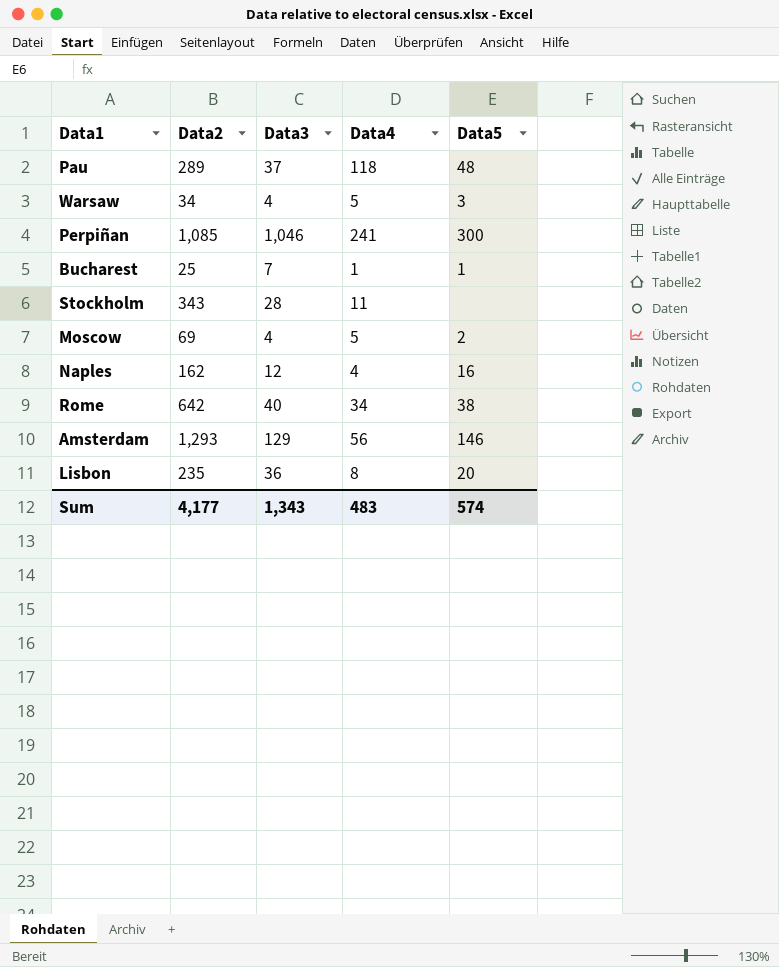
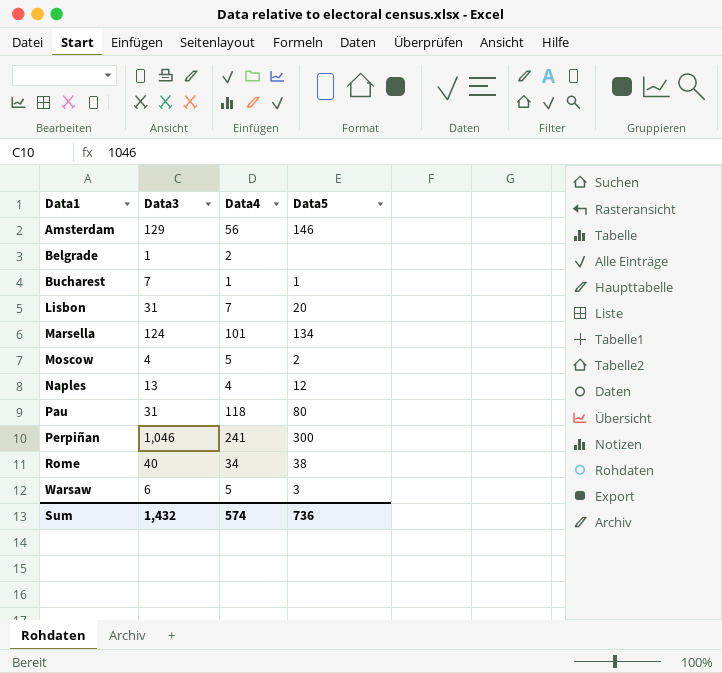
row order: none -> Data1 ascending
column Data2 | position: 2 -> none
row Stockholm: 343 | 28 | 11 | none -> none
row Belgrade: none -> 1 | 2 | none
Lisbon | Data3: 36 -> 31
Lisbon | Data4: 8 -> 7
row Marsella: none -> 124 | 101 | 134
Naples | Data3: 12 -> 13
Naples | Data5: 16 -> 12
Pau | Data3: 37 -> 31
Pau | Data5: 48 -> 80
Warsaw | Data3: 4 -> 6
Sum | Data3: 1,343 -> 1,432
Sum | Data4: 483 -> 574
Sum | Data5: 574 -> 736

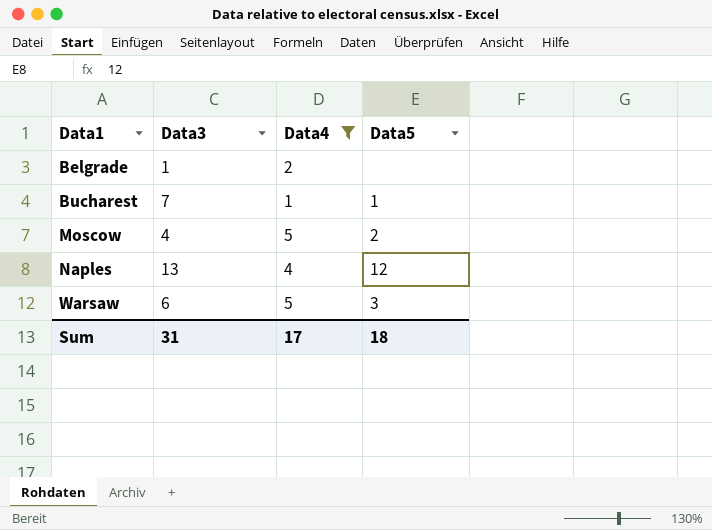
filter: none -> Data4 <= 5
Sum | Data3: 1,432 -> 31
Sum | Data4: 574 -> 17
Sum | Data5: 736 -> 18

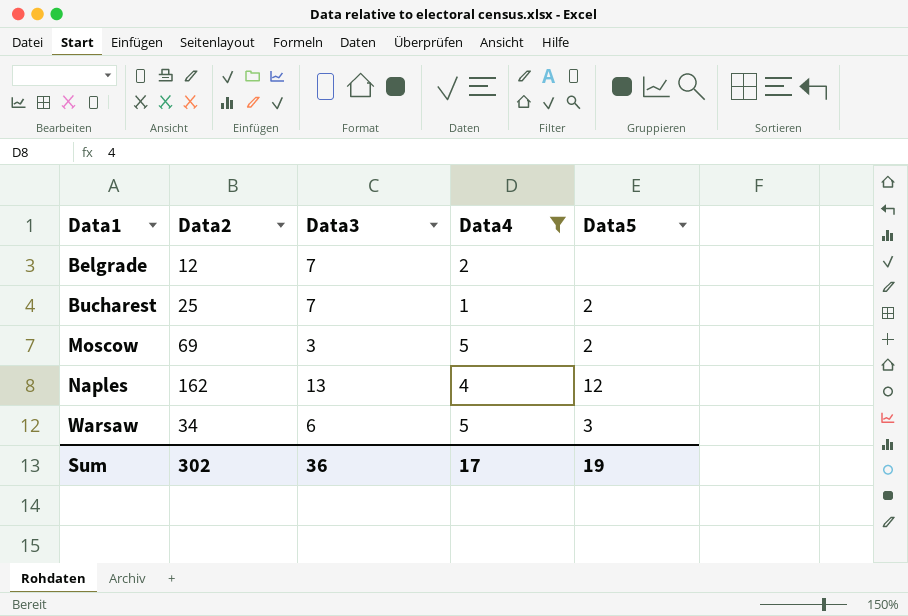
column Data2 | position: none -> 2
Belgrade | Data3: 1 -> 7
Bucharest | Data5: 1 -> 2
Moscow | Data3: 4 -> 3
Sum | Data3: 31 -> 36
Sum | Data5: 18 -> 19

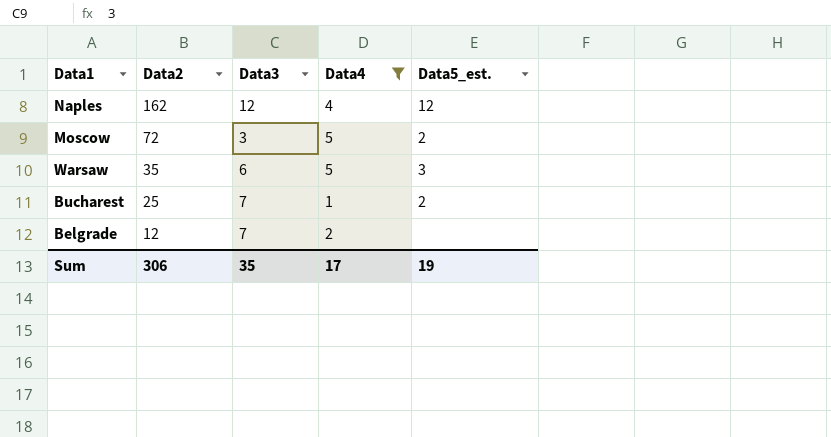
row order: Data1 ascending -> Data2 descending
column name: Data5 -> Data5_est.
Naples | Data3: 13 -> 12
Moscow | Data2: 69 -> 72
Warsaw | Data2: 34 -> 35
Sum | Data2: 302 -> 306
Sum | Data3: 36 -> 35

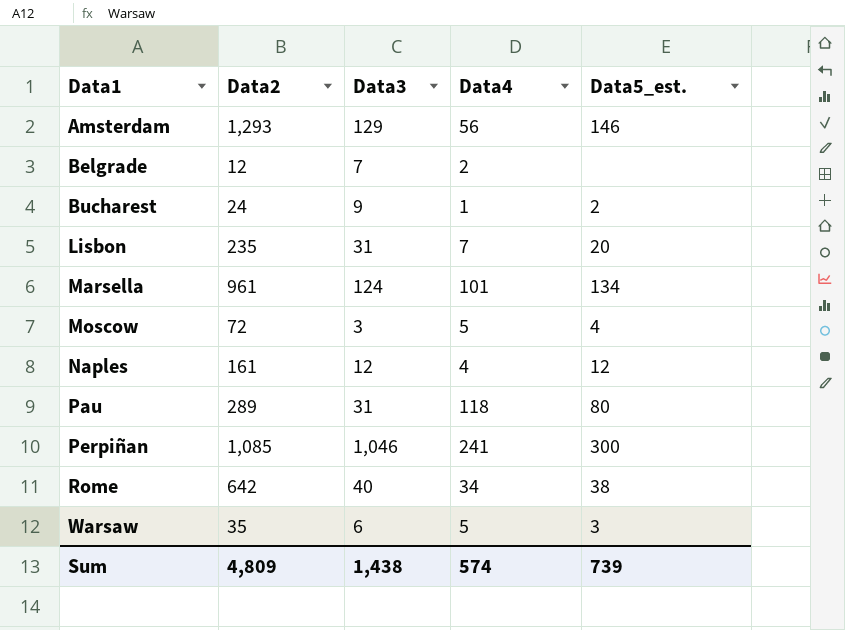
filter: Data4 <= 5 -> none
row order: Data2 descending -> Data1 ascending
Bucharest | Data2: 25 -> 24
Bucharest | Data3: 7 -> 9
Moscow | Data5_est.: 2 -> 4
Naples | Data2: 162 -> 161
Sum | Data2: 306 -> 4,809
Sum | Data3: 35 -> 1,438
Sum | Data4: 17 -> 574
Sum | Data5_est.: 19 -> 739

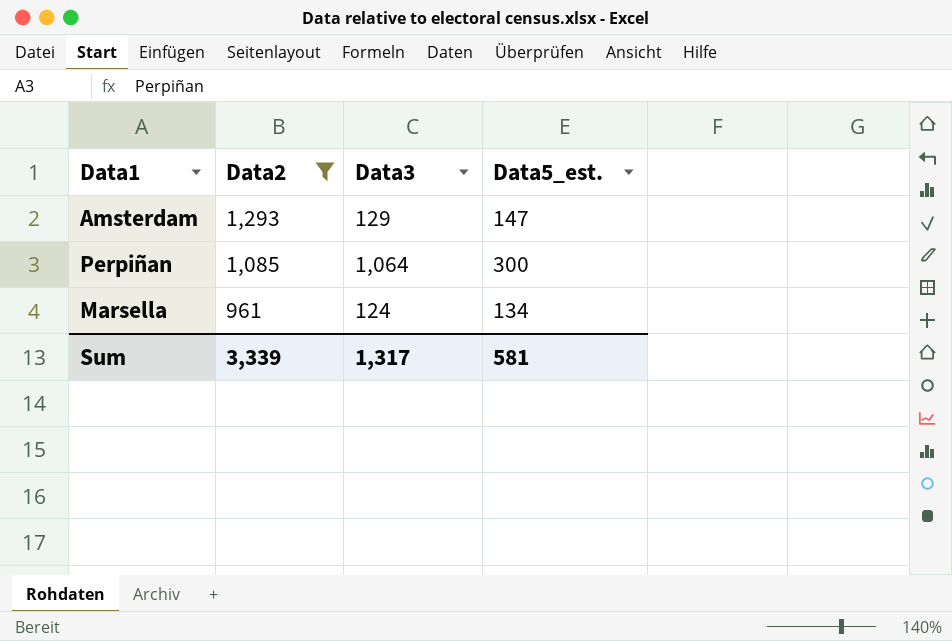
filter: none -> Data2 >= 961
row order: Data1 ascending -> Data2 descending
column Data4 | position: 4 -> none
Amsterdam | Data5_est.: 146 -> 147
Perpiñan | Data3: 1,046 -> 1,064
Sum | Data2: 4,809 -> 3,339
Sum | Data3: 1,438 -> 1,317
Sum | Data5_est.: 739 -> 581

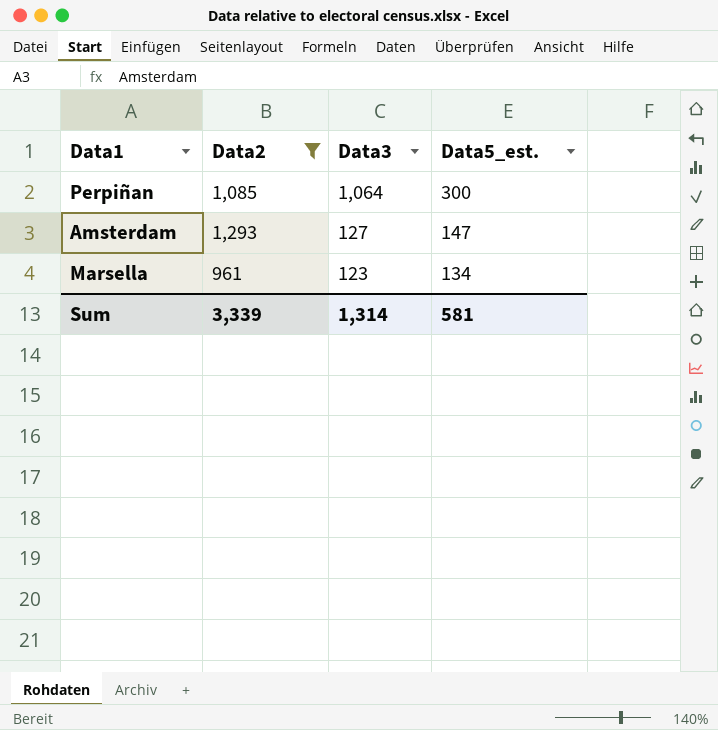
row order: Data2 descending -> Data3 descending
Amsterdam | Data3: 129 -> 127
Marsella | Data3: 124 -> 123
Sum | Data3: 1,317 -> 1,314

